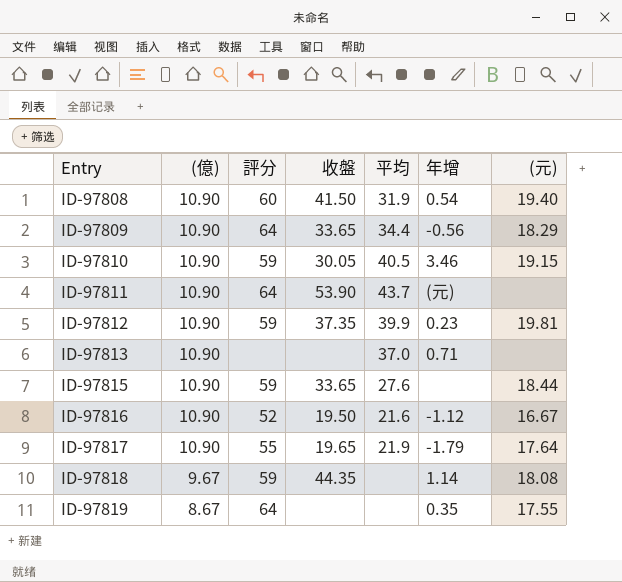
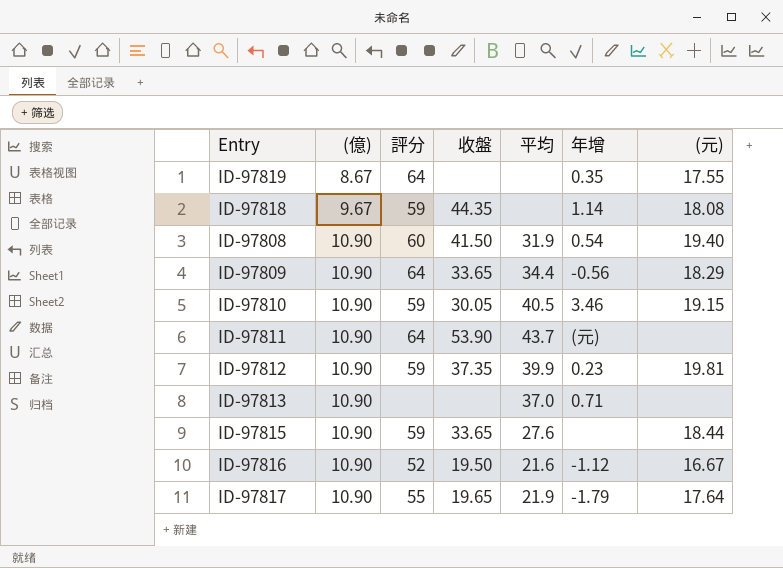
row order: Entry ascending -> (億) ascending

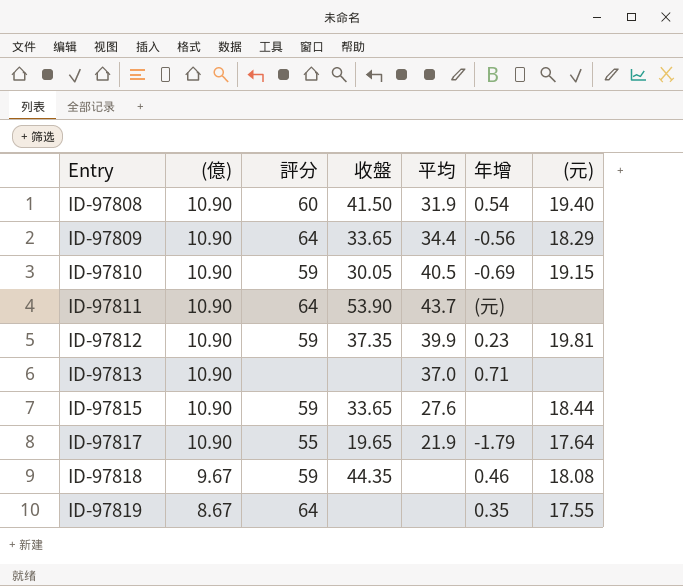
row order: (億) ascending -> Entry ascending
row ID-97816: 10.90 | 52 | 19.50 | 21.6 | -1.12 | 16.67 -> none
ID-97810 | 年增: 3.46 -> -0.69
ID-97818 | 年增: 1.14 -> 0.46

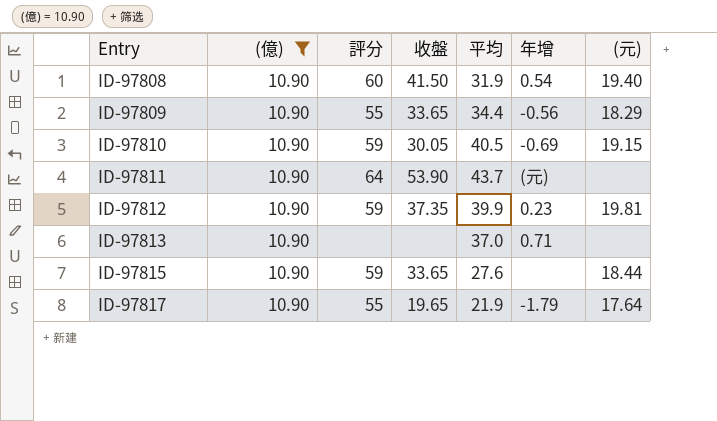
filter: none -> (億) = 10.90
ID-97809 | 評分: 64 -> 55

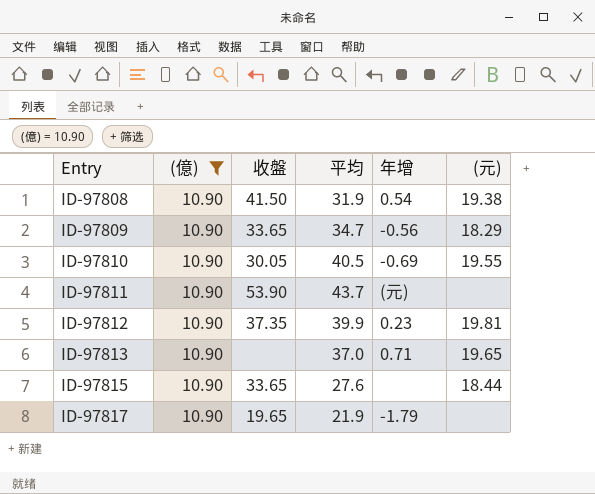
column 評分 | position: 3 -> none
ID-97808 | (元): 19.40 -> 19.38
ID-97809 | 平均: 34.4 -> 34.7
ID-97810 | (元): 19.15 -> 19.55
ID-97813 | (元): none -> 19.65
ID-97817 | (元): 17.64 -> none

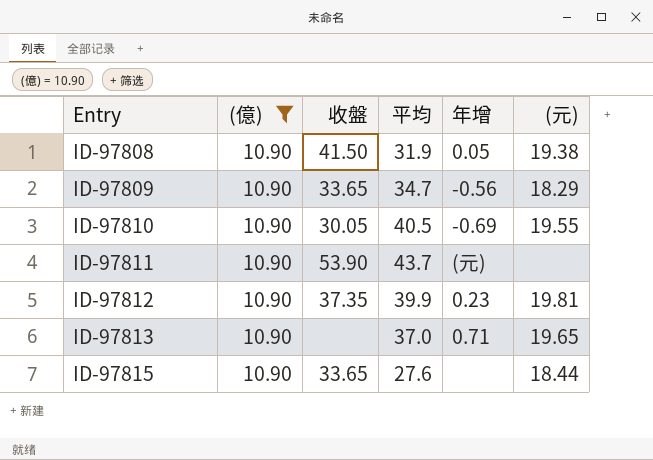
row ID-97817: 10.90 | 19.65 | 21.9 | -1.79 | none -> none
ID-97808 | 年增: 0.54 -> 0.05

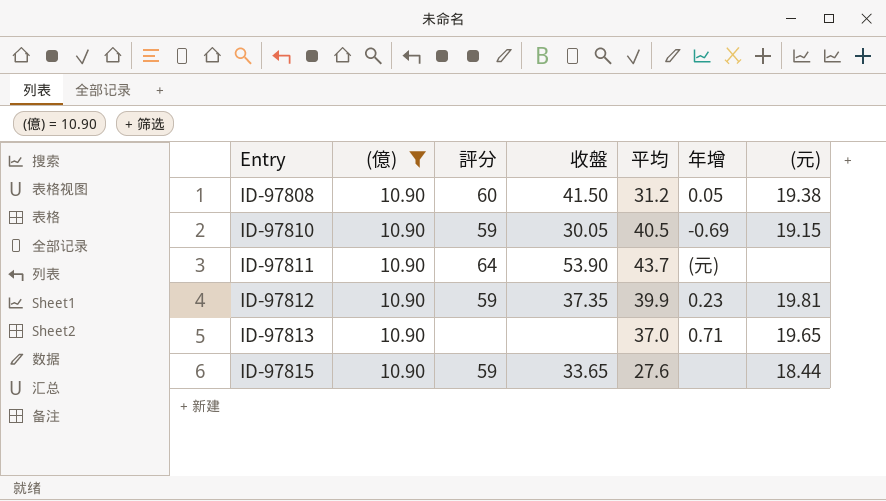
column 評分 | position: none -> 3
row ID-97809: 10.90 | 33.65 | 34.7 | -0.56 | 18.29 -> none
ID-97808 | 平均: 31.9 -> 31.2
ID-97810 | (元): 19.55 -> 19.15

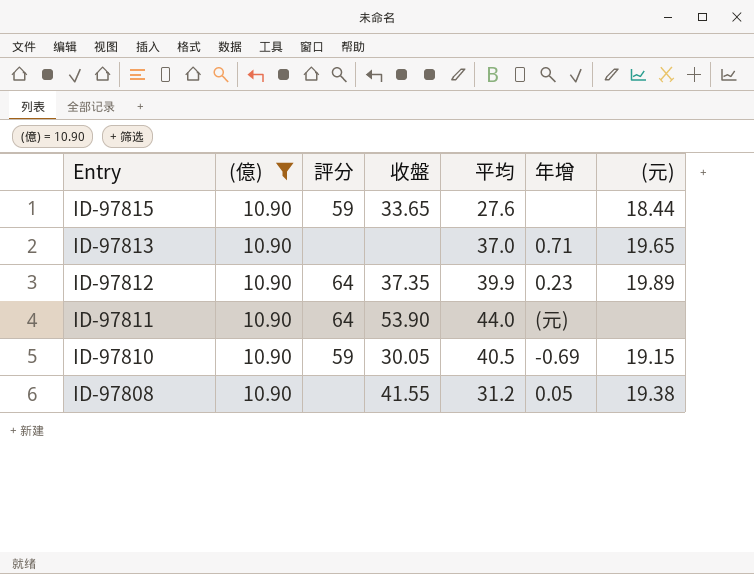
row order: Entry ascending -> Entry descending
ID-97812 | 評分: 59 -> 64
ID-97812 | (元): 19.81 -> 19.89
ID-97811 | 平均: 43.7 -> 44.0
ID-97808 | 評分: 60 -> none
ID-97808 | 收盤: 41.50 -> 41.55

